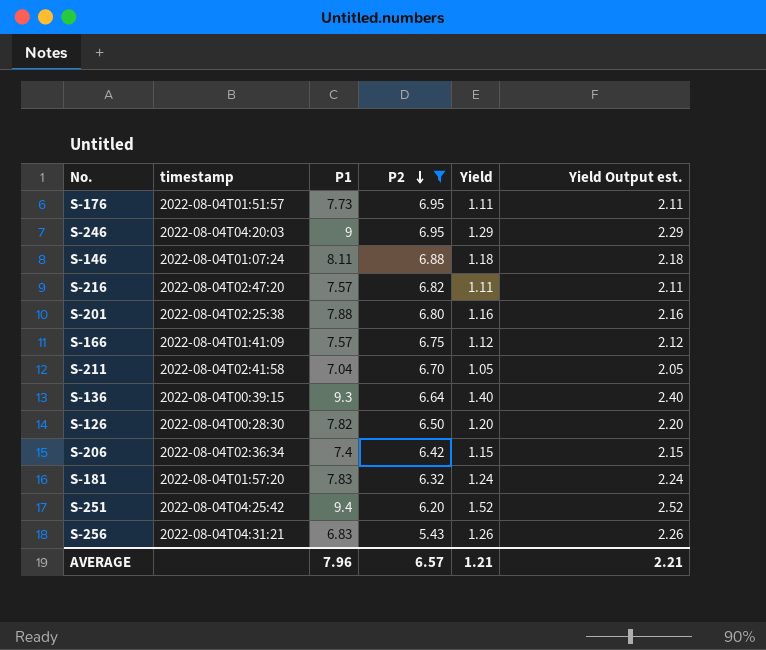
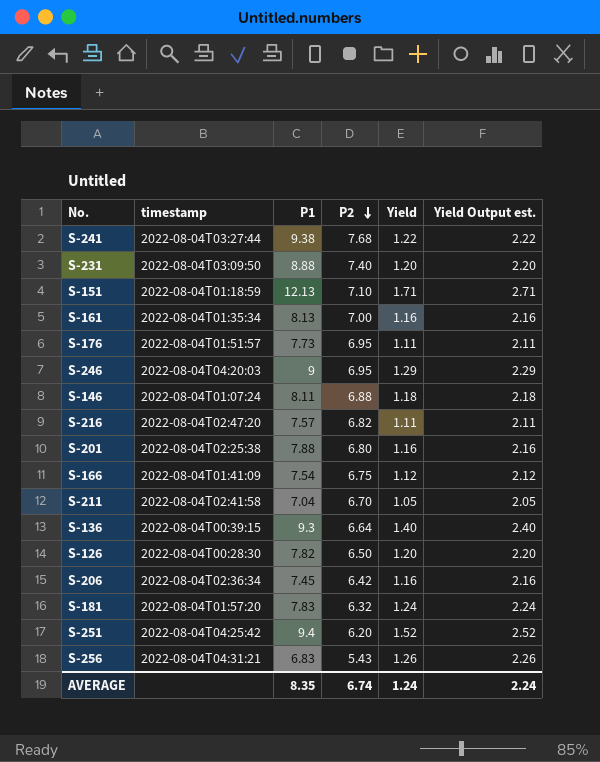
filter: P2 <= 6.95 -> none
S-166 | P1: 7.57 -> 7.54
S-206 | P1: 7.4 -> 7.45
S-206 | Yield: 1.15 -> 1.16
S-206 | Yield Output est.: 2.15 -> 2.16
AVERAGE | P1: 7.96 -> 8.35
AVERAGE | P2: 6.57 -> 6.74
AVERAGE | Yield: 1.21 -> 1.24
AVERAGE | Yield Output est.: 2.21 -> 2.24

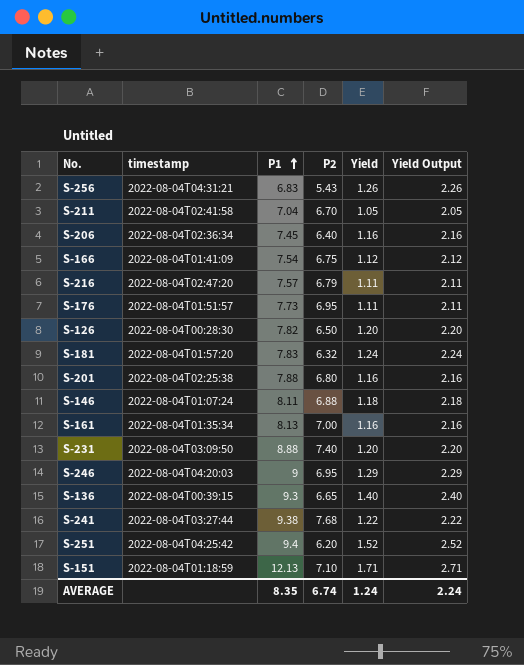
row order: P2 descending -> P1 ascending
column name: Yield Output est. -> Yield Output
S-206 | P2: 6.42 -> 6.40
S-216 | P2: 6.82 -> 6.79
S-136 | P2: 6.64 -> 6.65

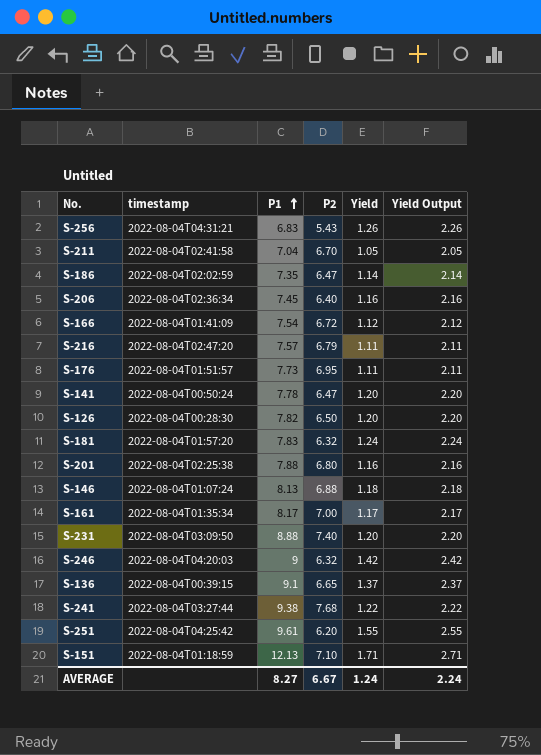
row S-186: none -> 2022-08-04T02:02:59 | 7.35 | 6.47 | 1.14 | 2.14
S-166 | P2: 6.75 -> 6.72
row S-141: none -> 2022-08-04T00:50:24 | 7.78 | 6.47 | 1.20 | 2.20
S-146 | P1: 8.11 -> 8.13
S-161 | P1: 8.13 -> 8.17
S-161 | Yield: 1.16 -> 1.17
S-161 | Yield Output: 2.16 -> 2.17
S-246 | P2: 6.95 -> 6.32
S-246 | Yield: 1.29 -> 1.42
S-246 | Yield Output: 2.29 -> 2.42
S-136 | P1: 9.3 -> 9.1
S-136 | Yield: 1.40 -> 1.37
S-136 | Yield Output: 2.40 -> 2.37
S-251 | P1: 9.4 -> 9.61
S-251 | Yield: 1.52 -> 1.55
S-251 | Yield Output: 2.52 -> 2.55
AVERAGE | P1: 8.35 -> 8.27
AVERAGE | P2: 6.74 -> 6.67

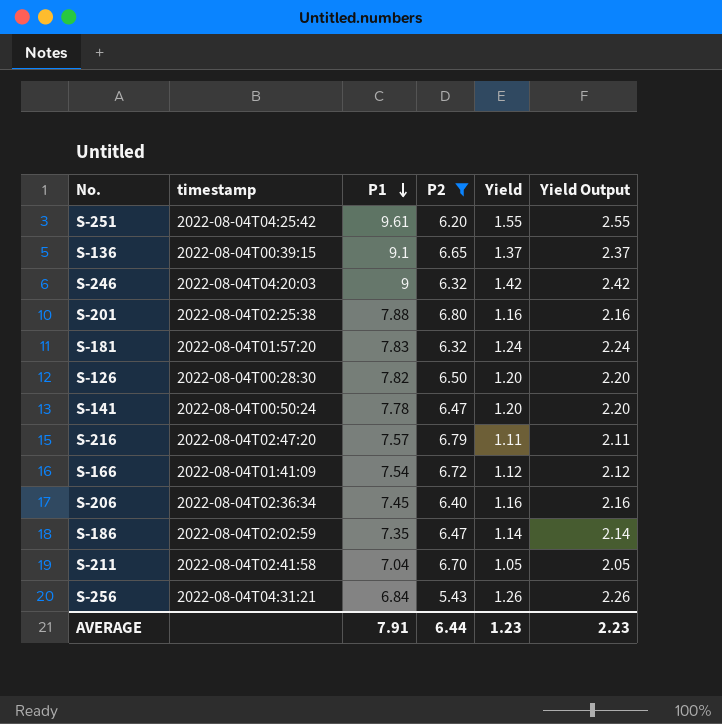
filter: none -> P2 <= 6.80
row order: P1 ascending -> P1 descending
S-256 | P1: 6.83 -> 6.84
AVERAGE | P1: 8.27 -> 7.91
AVERAGE | P2: 6.67 -> 6.44
AVERAGE | Yield: 1.24 -> 1.23
AVERAGE | Yield Output: 2.24 -> 2.23

